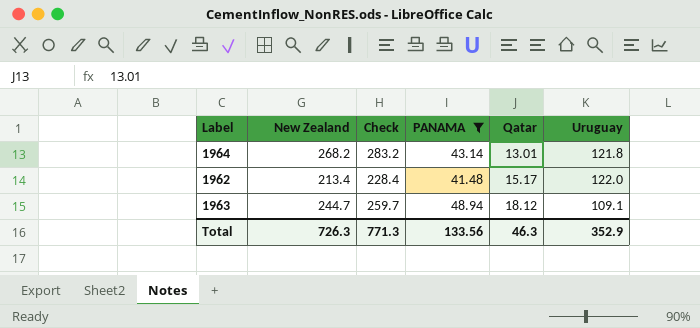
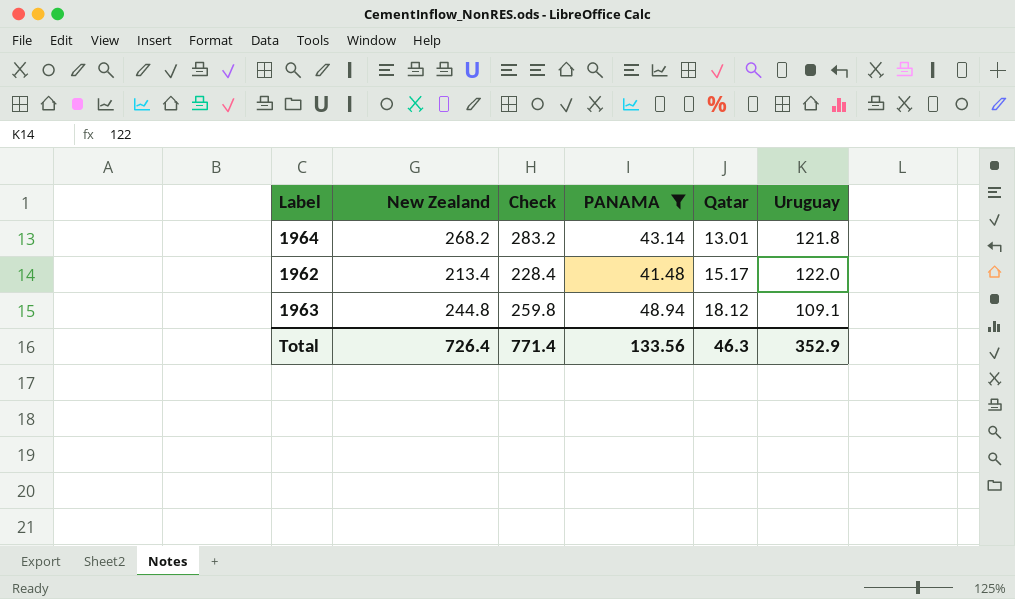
1963 | New Zealand: 244.7 -> 244.8
1963 | Check: 259.7 -> 259.8
Total | New Zealand: 726.3 -> 726.4
Total | Check: 771.3 -> 771.4

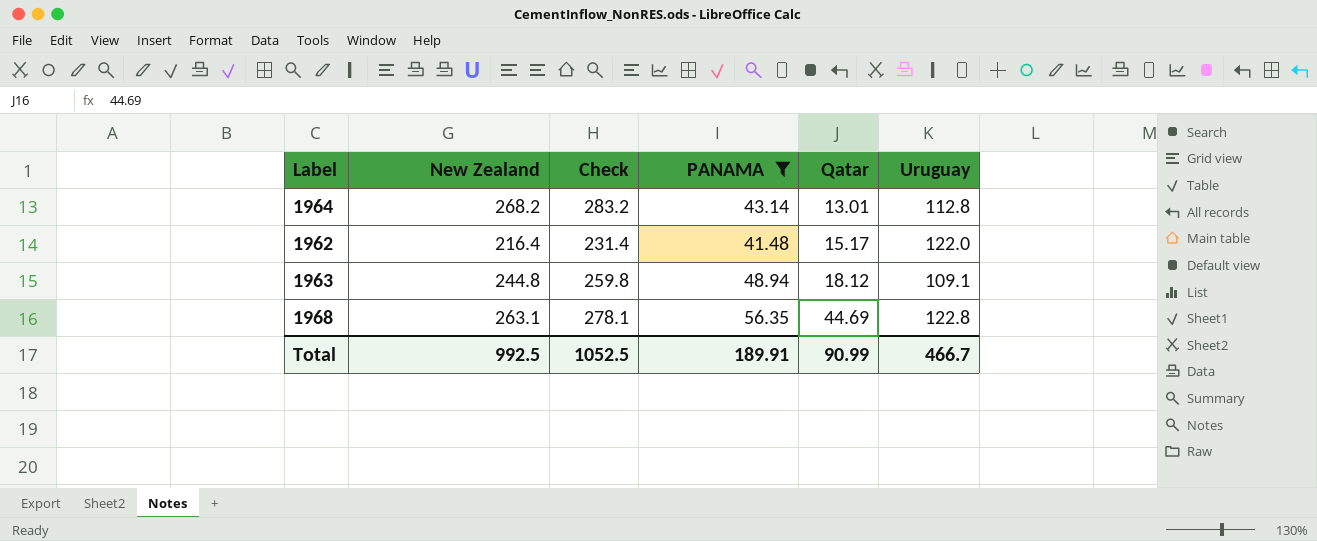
1964 | Uruguay: 121.8 -> 112.8
1962 | New Zealand: 213.4 -> 216.4
1962 | Check: 228.4 -> 231.4
row 1968: none -> 263.1 | 278.1 | 56.35 | 44.69 | 122.8
Total | New Zealand: 726.4 -> 992.5
Total | Check: 771.4 -> 1052.5
Total | PANAMA: 133.56 -> 189.91
Total | Qatar: 46.3 -> 90.99
Total | Uruguay: 352.9 -> 466.7

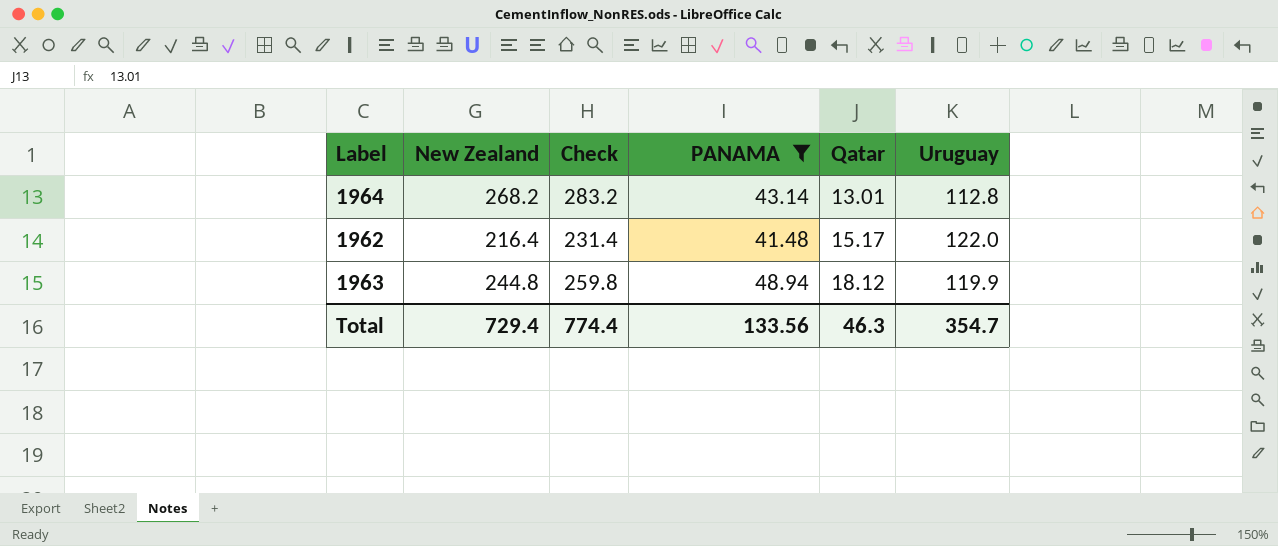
row 1968: 263.1 | 278.1 | 56.35 | 44.69 | 122.8 -> none
1963 | Uruguay: 109.1 -> 119.9
Total | New Zealand: 992.5 -> 729.4
Total | Check: 1052.5 -> 774.4
Total | PANAMA: 189.91 -> 133.56
Total | Qatar: 90.99 -> 46.3
Total | Uruguay: 466.7 -> 354.7

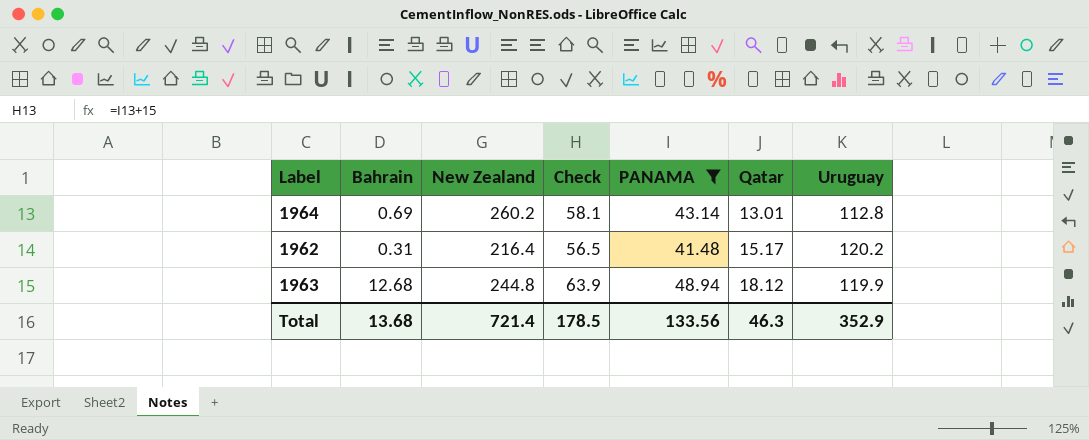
column Bahrain | position: none -> 2
column Check | formula: [New Zealand] + 15 -> [PANAMA] + 15
1964 | New Zealand: 268.2 -> 260.2
1962 | Uruguay: 122.0 -> 120.2
Total | New Zealand: 729.4 -> 721.4
Total | Check: 774.4 -> 178.5
Total | Uruguay: 354.7 -> 352.9

